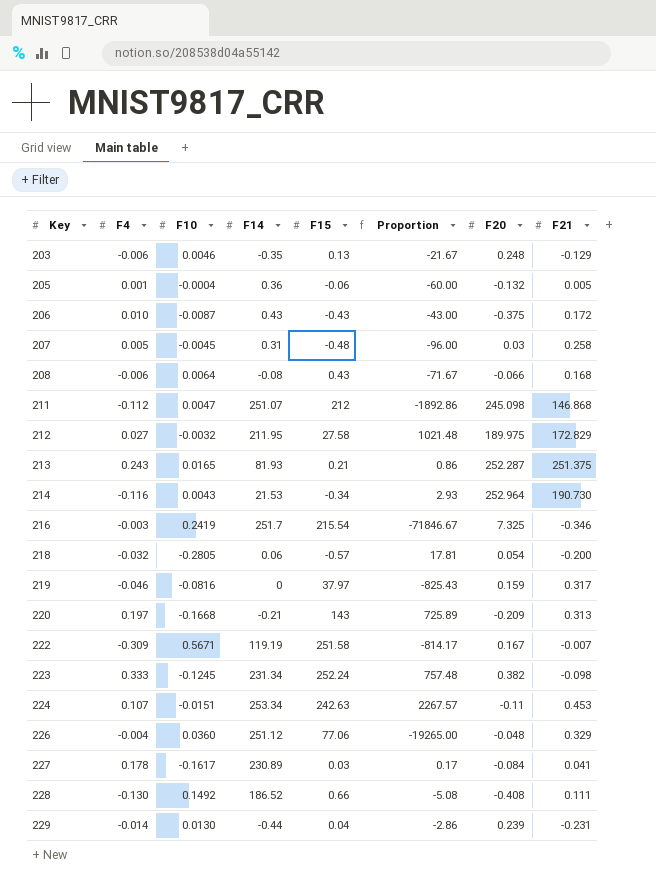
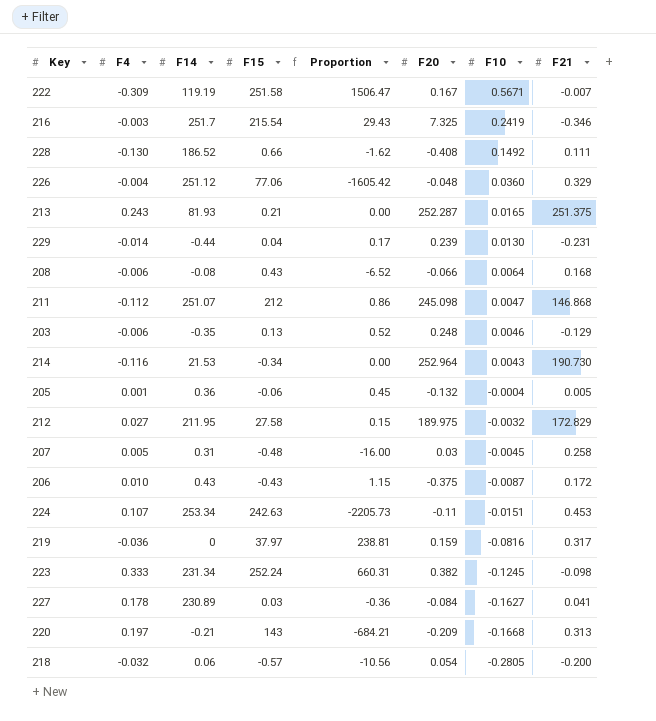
row order: Key ascending -> F10 descending
column Proportion | formula: [F15] / [F4] -> [F15] / [F20]
column F10 | position: 3 -> 7
219 | F4: -0.046 -> -0.036
227 | F10: -0.1617 -> -0.1627

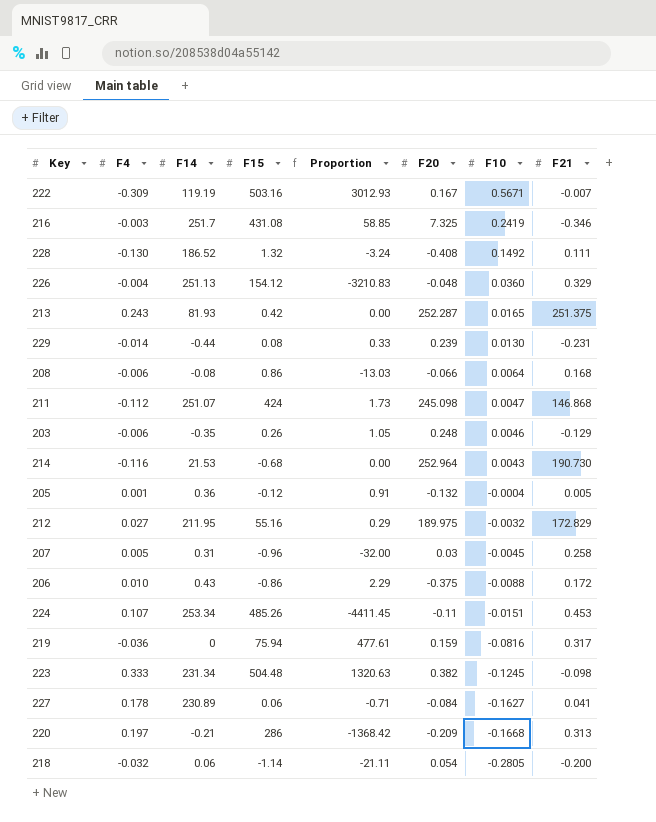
222 | F15: 251.58 -> 503.16
222 | Proportion: 1506.47 -> 3012.93
216 | F15: 215.54 -> 431.08
216 | Proportion: 29.43 -> 58.85
228 | F15: 0.66 -> 1.32
228 | Proportion: -1.62 -> -3.24
226 | F14: 251.12 -> 251.13
226 | F15: 77.06 -> 154.12
226 | Proportion: -1605.42 -> -3210.83
213 | F15: 0.21 -> 0.42
229 | F15: 0.04 -> 0.08
229 | Proportion: 0.17 -> 0.33
208 | F15: 0.43 -> 0.86
208 | Proportion: -6.52 -> -13.03
211 | F15: 212 -> 424
211 | Proportion: 0.86 -> 1.73
203 | F15: 0.13 -> 0.26
203 | Proportion: 0.52 -> 1.05
214 | F15: -0.34 -> -0.68
205 | F15: -0.06 -> -0.12
205 | Proportion: 0.45 -> 0.91
212 | F15: 27.58 -> 55.16
212 | Proportion: 0.15 -> 0.29
207 | F15: -0.48 -> -0.96
207 | Proportion: -16.00 -> -32.00
206 | F15: -0.43 -> -0.86
206 | Proportion: 1.15 -> 2.29
206 | F10: -0.0087 -> -0.0088
224 | F15: 242.63 -> 485.26
224 | Proportion: -2205.73 -> -4411.45
219 | F15: 37.97 -> 75.94
219 | Proportion: 238.81 -> 477.61
223 | F15: 252.24 -> 504.48
223 | Proportion: 660.31 -> 1320.63
227 | F15: 0.03 -> 0.06
227 | Proportion: -0.36 -> -0.71
220 | F15: 143 -> 286
220 | Proportion: -684.21 -> -1368.42
218 | F15: -0.57 -> -1.14
218 | Proportion: -10.56 -> -21.11

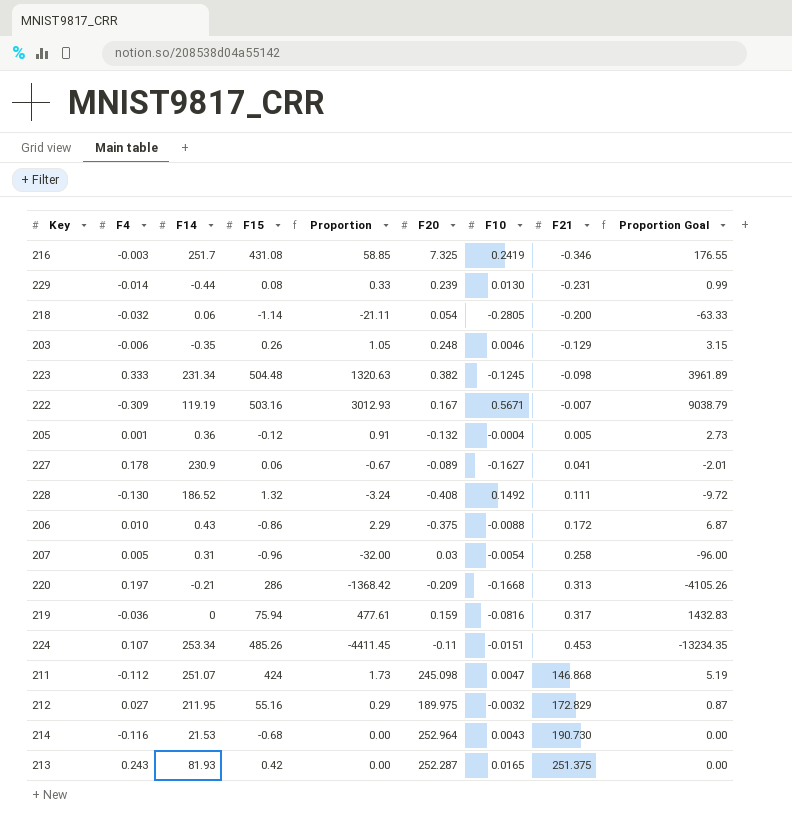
row order: F10 descending -> F21 ascending
column Proportion Goal | formula: none -> [Proportion] * 3
row 226: -0.004 | 251.13 | 154.12 | -3210.83 | -0.048 | 0.0360 | 0.329 -> none
row 208: -0.006 | -0.08 | 0.86 | -13.03 | -0.066 | 0.0064 | 0.168 -> none
227 | F14: 230.89 -> 230.9
227 | Proportion: -0.71 -> -0.67
227 | F20: -0.084 -> -0.089
207 | F10: -0.0045 -> -0.0054

